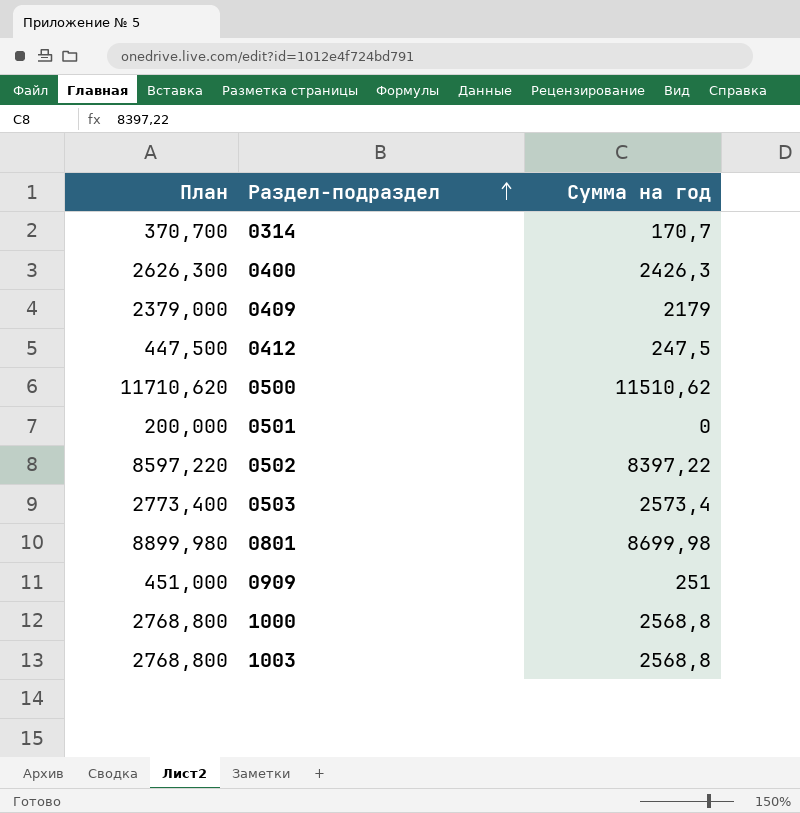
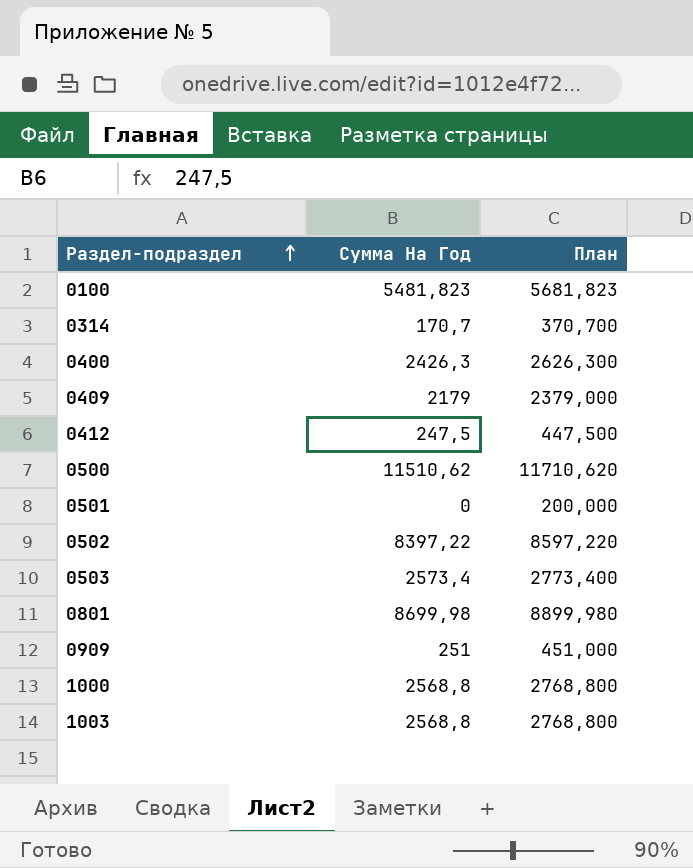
column name: Сумма на год -> Сумма На Год
column План | position: 1 -> 3
row 0100: none -> 5481,823 | 5681,823

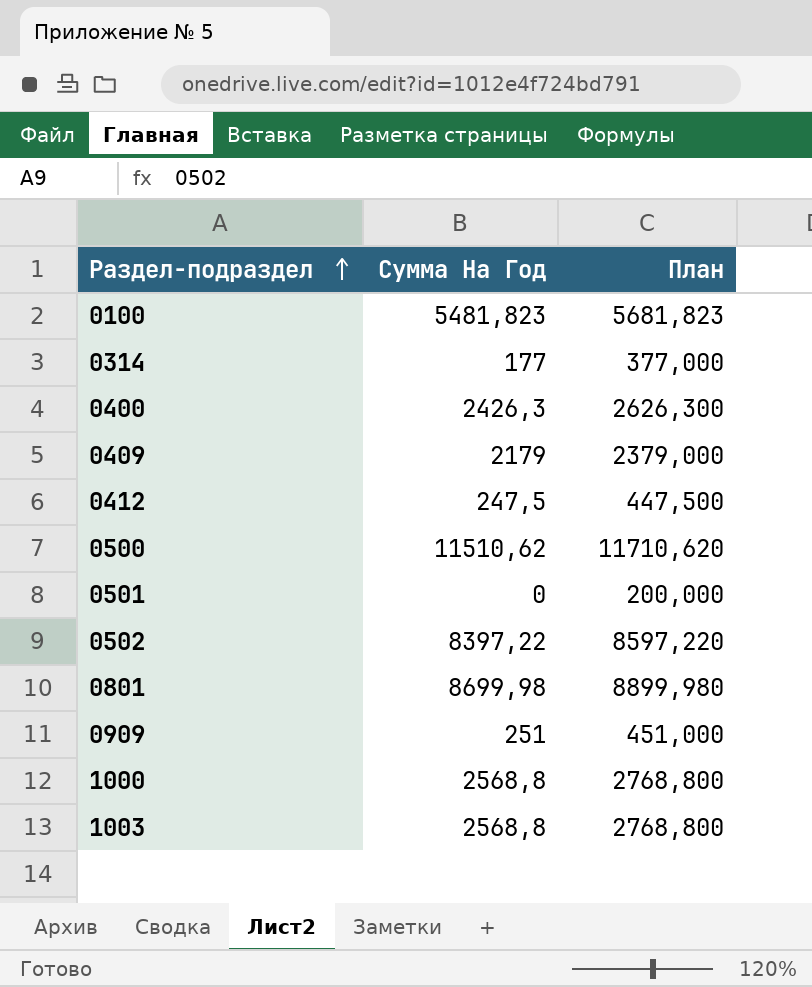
row 0503: 2573,4 | 2773,400 -> none
0314 | Сумма На Год: 170,7 -> 177
0314 | План: 370,700 -> 377,000

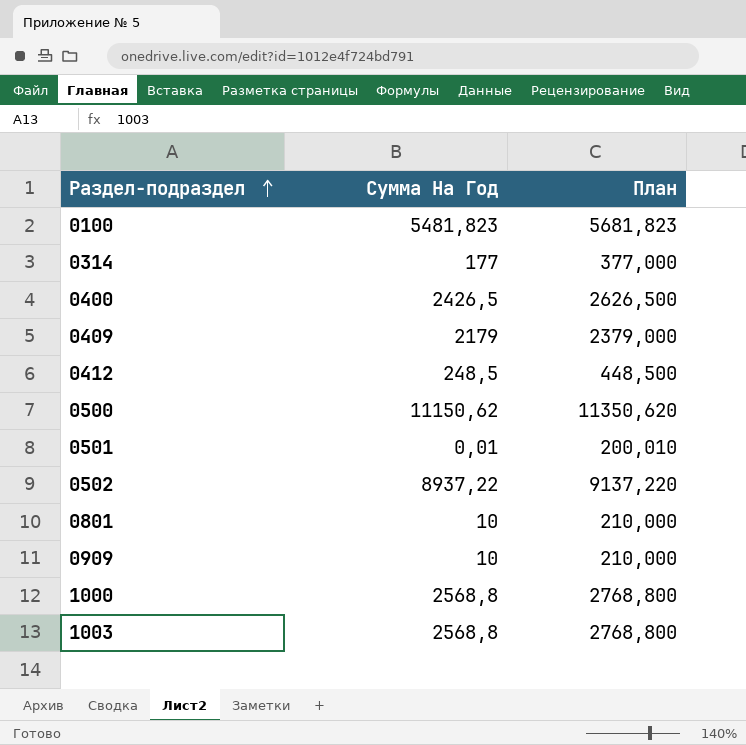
0400 | Сумма На Год: 2426,3 -> 2426,5
0400 | План: 2626,300 -> 2626,500
0412 | Сумма На Год: 247,5 -> 248,5
0412 | План: 447,500 -> 448,500
0500 | Сумма На Год: 11510,62 -> 11150,62
0500 | План: 11710,620 -> 11350,620
0501 | Сумма На Год: 0 -> 0,01
0501 | План: 200,000 -> 200,010
0502 | Сумма На Год: 8397,22 -> 8937,22
0502 | План: 8597,220 -> 9137,220
0801 | Сумма На Год: 8699,98 -> 10
0801 | План: 8899,980 -> 210,000
0909 | Сумма На Год: 251 -> 10
0909 | План: 451,000 -> 210,000

